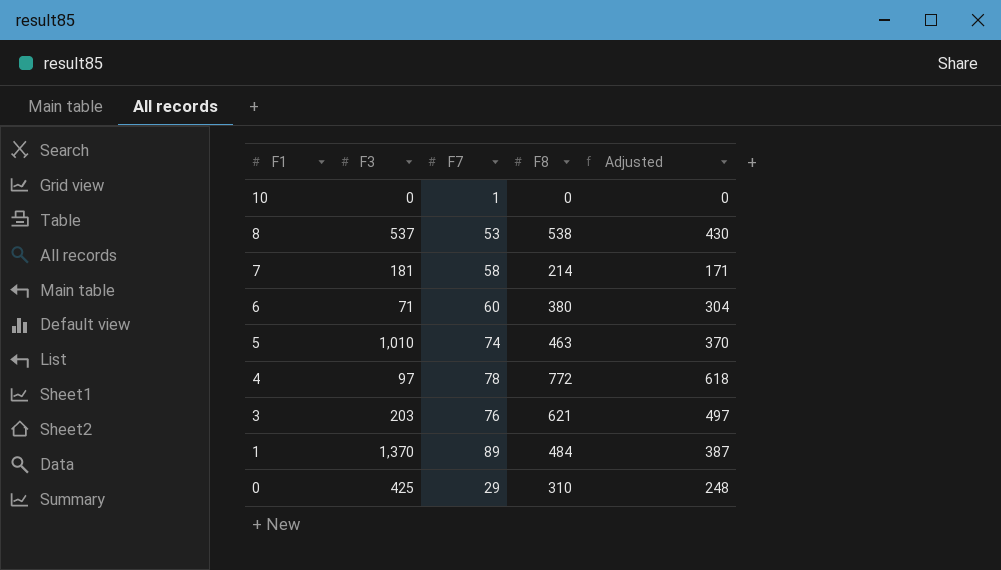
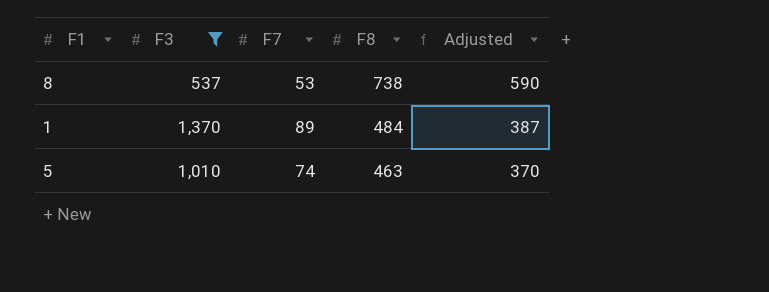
filter: none -> F3 >= 537
row order: F1 descending -> F8 descending
8 | F8: 538 -> 738
8 | Adjusted: 430 -> 590

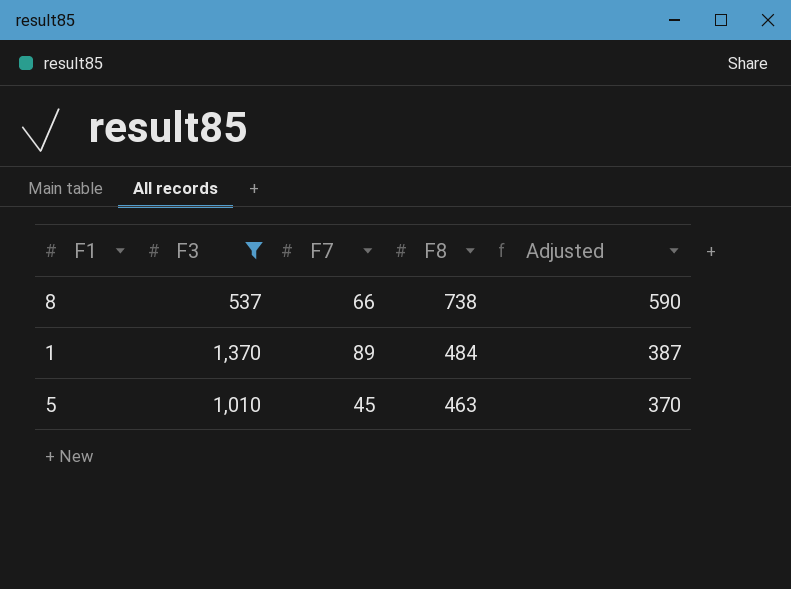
8 | F7: 53 -> 66
5 | F7: 74 -> 45

